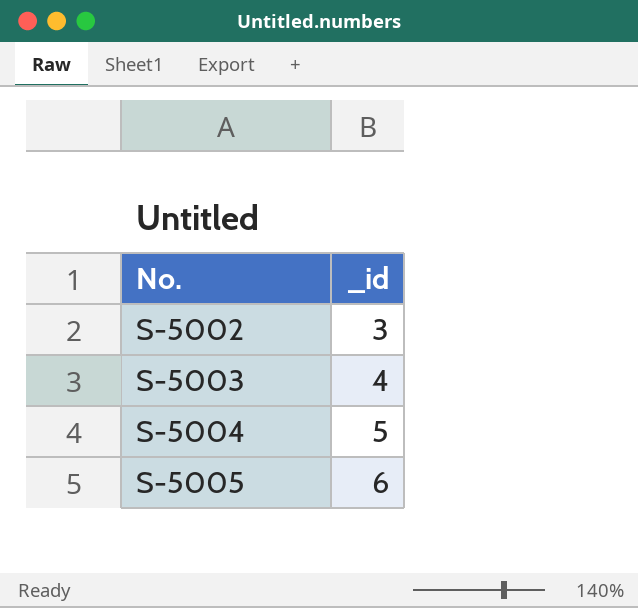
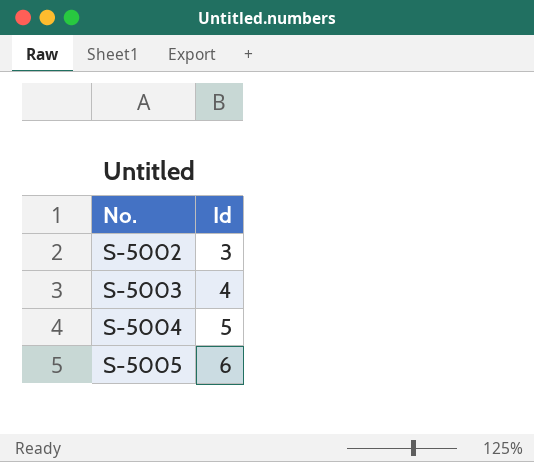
column name: _id -> Id

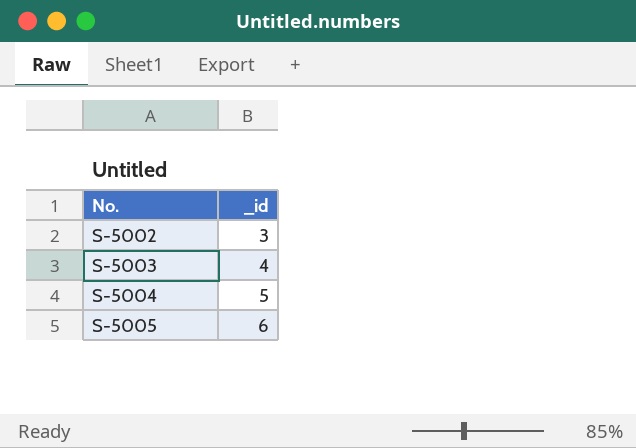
column name: Id -> _id

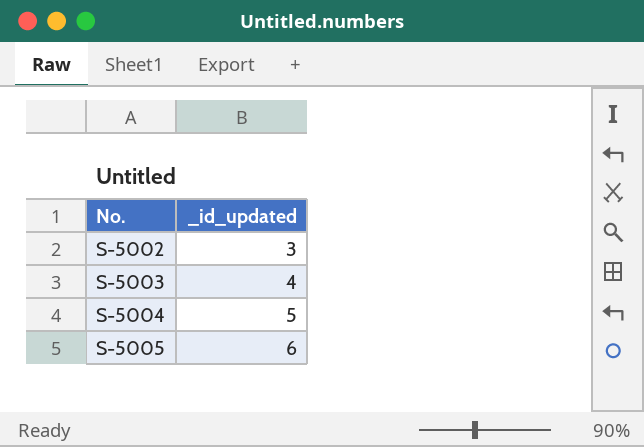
column name: _id -> _id_updated

